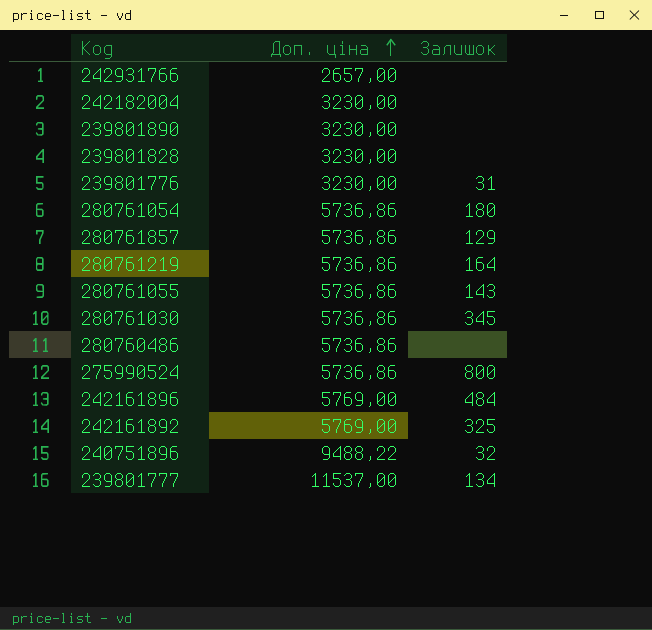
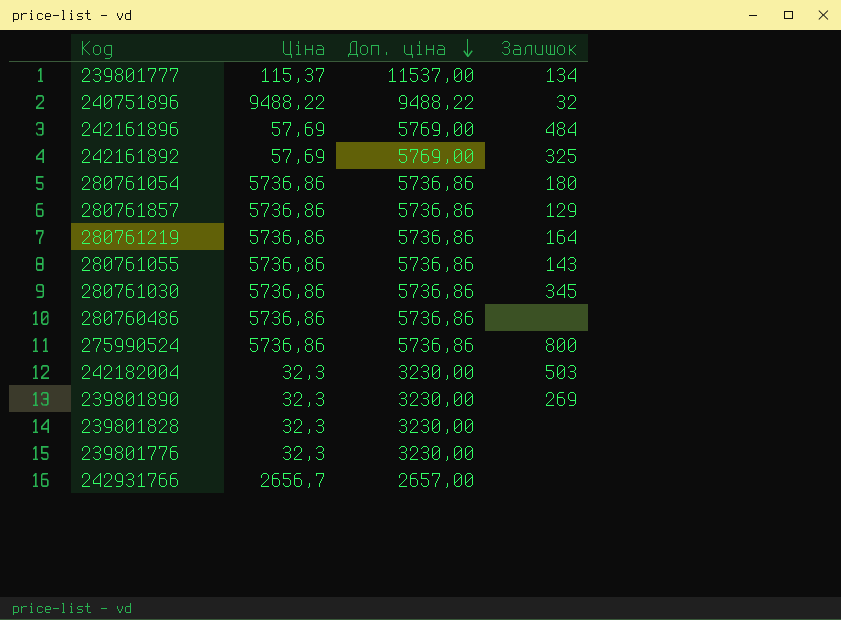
row order: Доп. ціна ascending -> Доп. ціна descending
column Ціна | position: none -> 2
242182004 | Залишок: none -> 503
239801890 | Залишок: none -> 269
239801776 | Залишок: 31 -> none

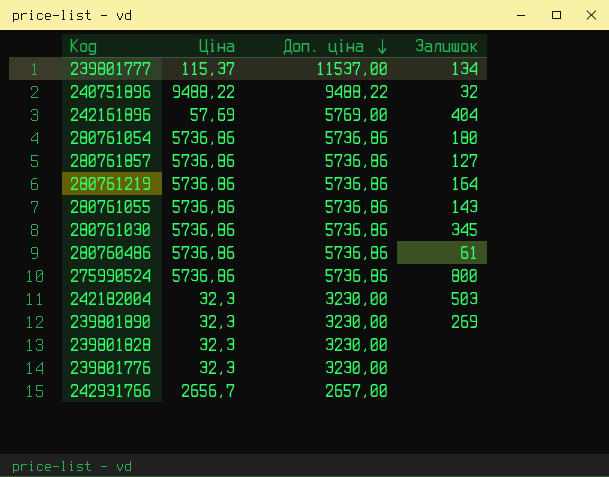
row 242161892: 57,69 | 5769,00 | 325 -> none
242161896 | Залишок: 484 -> 404
280761857 | Залишок: 129 -> 127
280760486 | Залишок: none -> 61

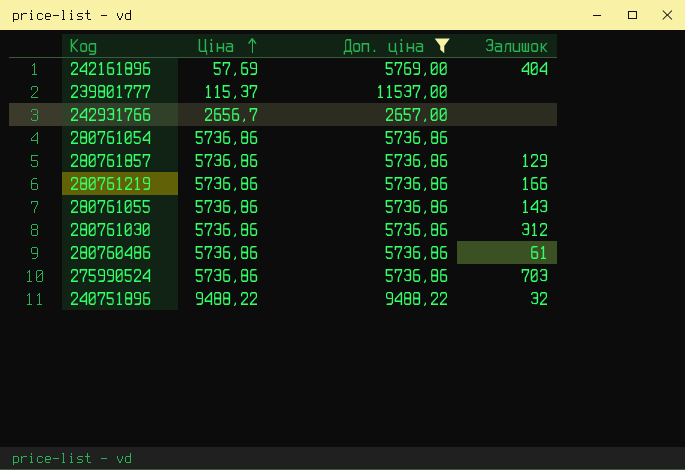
filter: none -> Доп. ціна != 3230,00
row order: Доп. ціна descending -> Ціна ascending
239801777 | Залишок: 134 -> none
280761054 | Залишок: 180 -> none
280761857 | Залишок: 127 -> 129
280761219 | Залишок: 164 -> 166
280761030 | Залишок: 345 -> 312
275990524 | Залишок: 800 -> 703

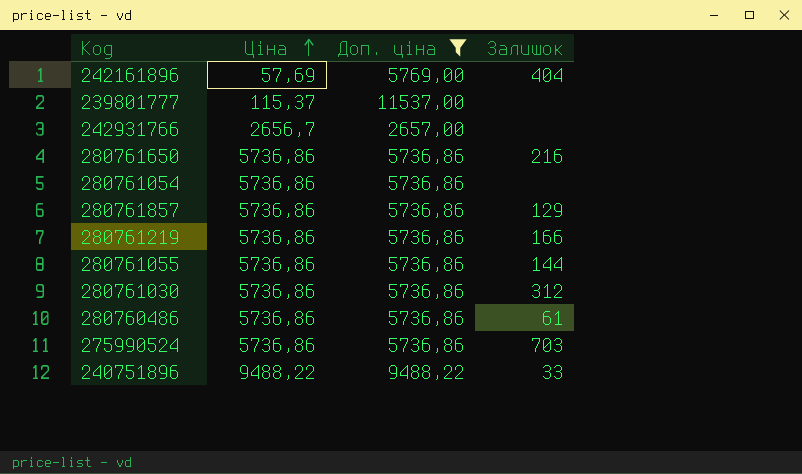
row 280761650: none -> 5736,86 | 5736,86 | 216
280761055 | Залишок: 143 -> 144
240751896 | Залишок: 32 -> 33

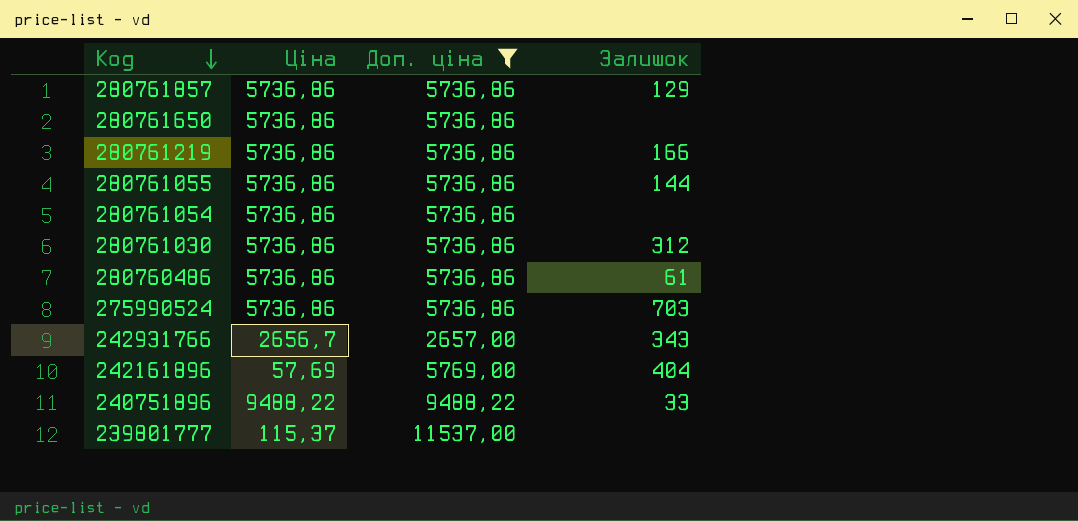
row order: Ціна ascending -> Код descending
280761650 | Залишок: 216 -> none
242931766 | Залишок: none -> 343

